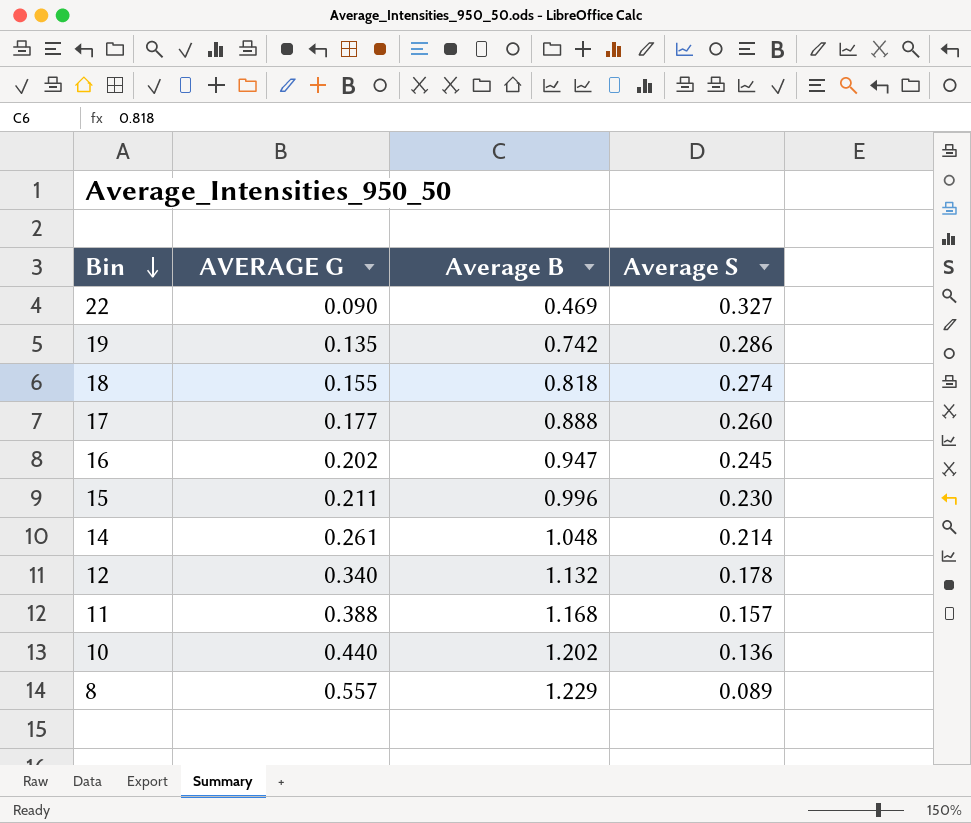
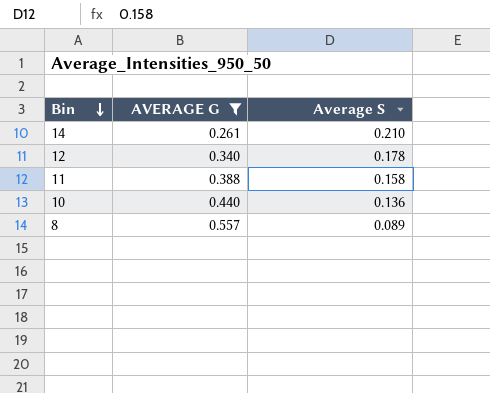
filter: none -> AVERAGE G >= 0.261
column Average B | position: 3 -> none
14 | Average S: 0.214 -> 0.210
11 | Average S: 0.157 -> 0.158

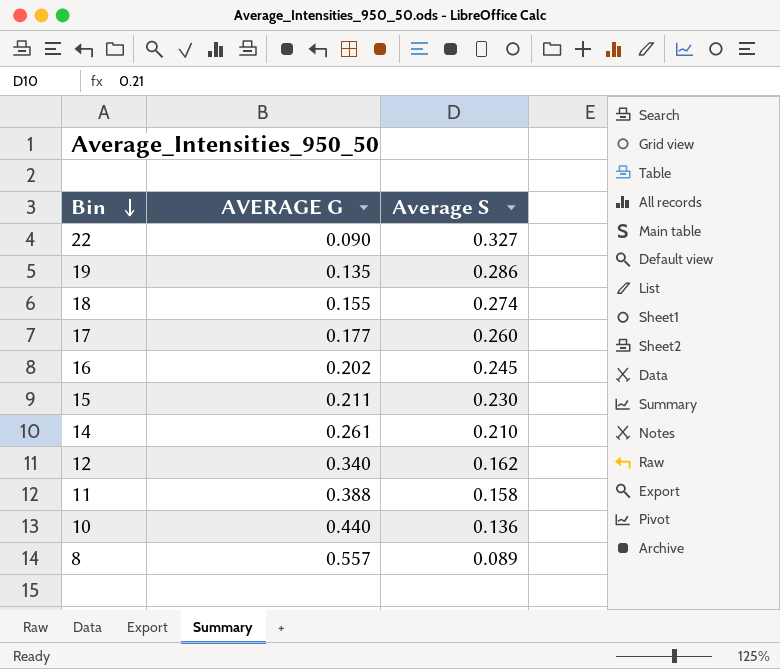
filter: AVERAGE G >= 0.261 -> none
12 | Average S: 0.178 -> 0.162

